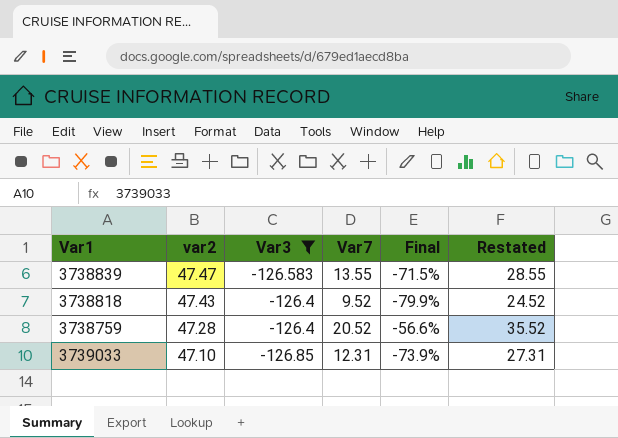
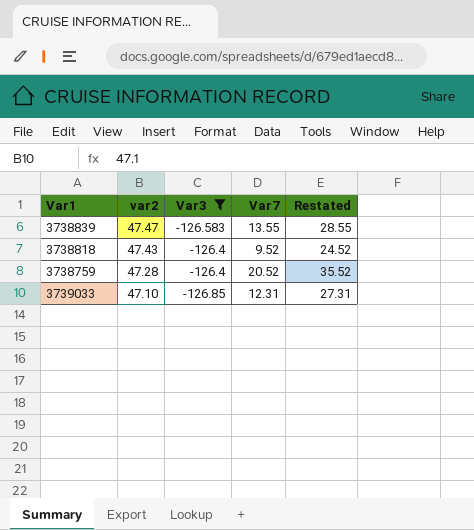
column Final | formula: ([Var7] - [var2]) / [var2] -> none

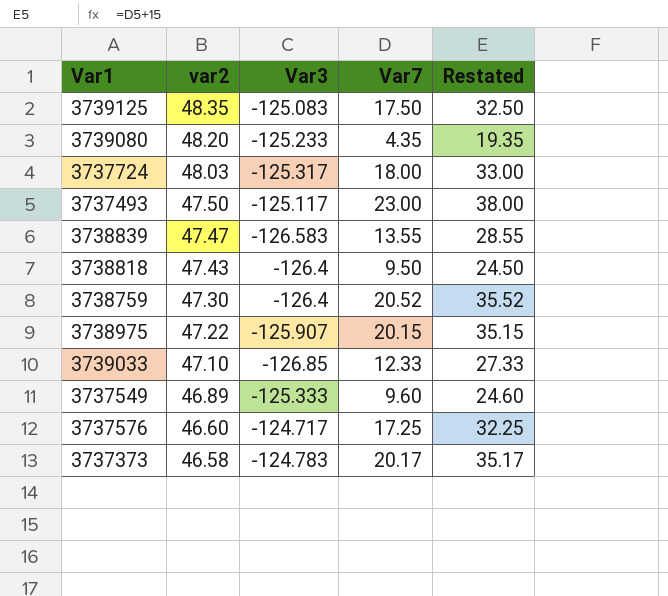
filter: Var3 <= -126.4 -> none
3738818 | Var7: 9.52 -> 9.50
3738818 | Restated: 24.52 -> 24.50
3738759 | var2: 47.28 -> 47.30
3739033 | Var7: 12.31 -> 12.33
3739033 | Restated: 27.31 -> 27.33

